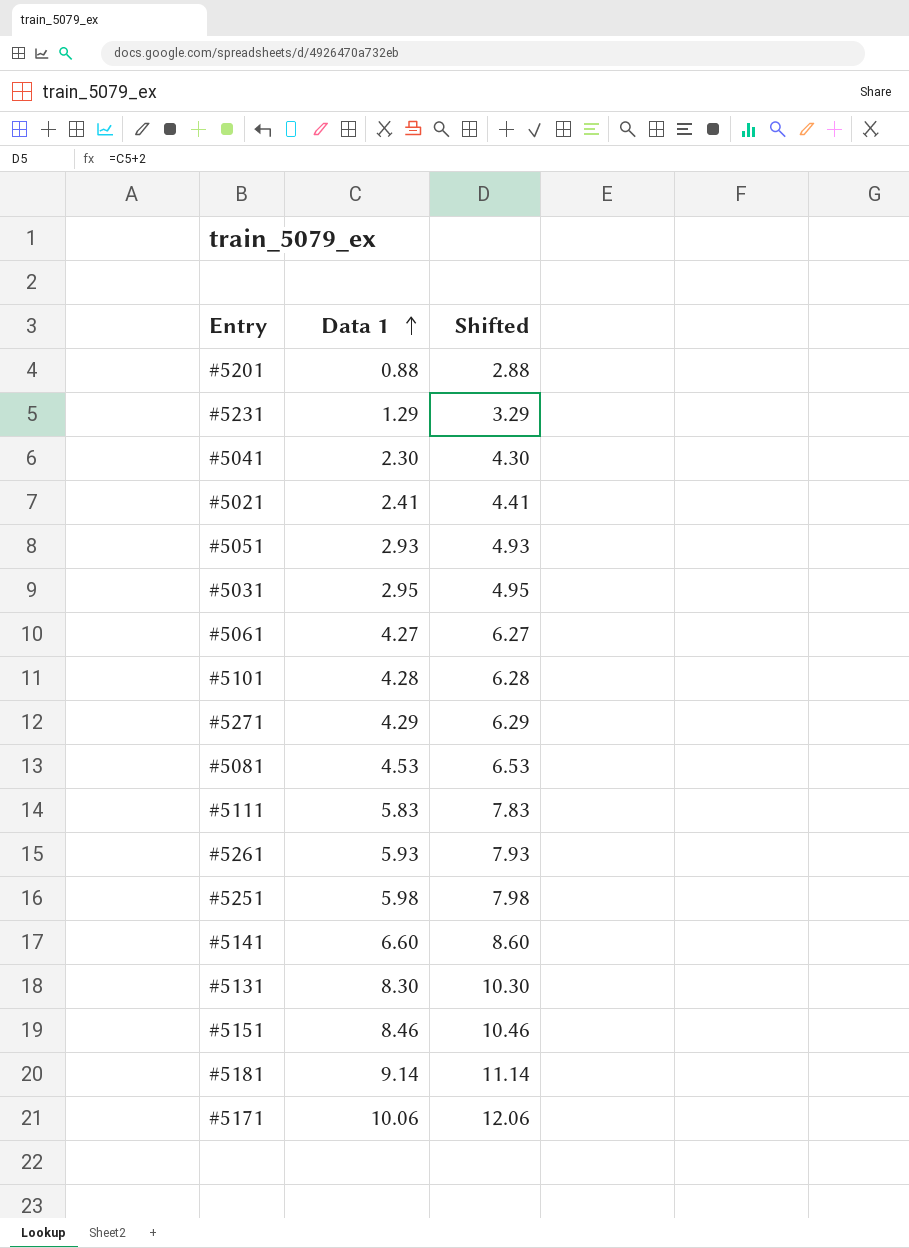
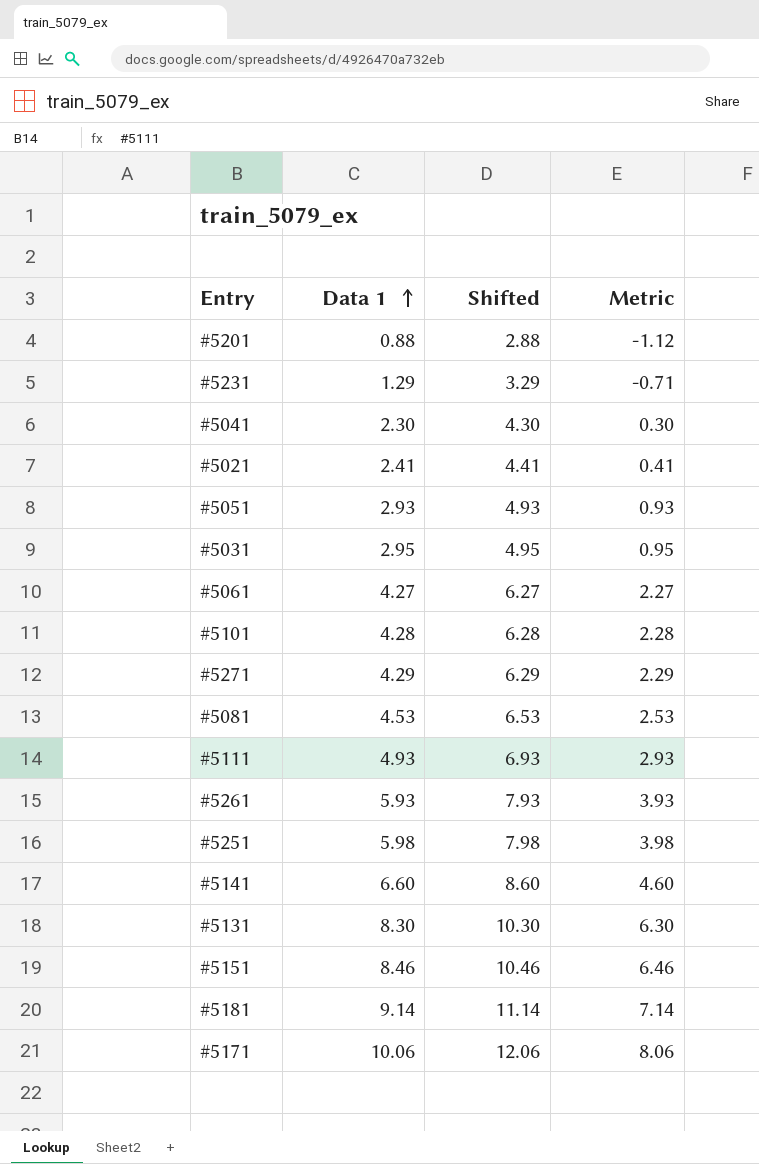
column Metric | formula: none -> [Data 1] - 2
#5111 | Data 1: 5.83 -> 4.93
#5111 | Shifted: 7.83 -> 6.93

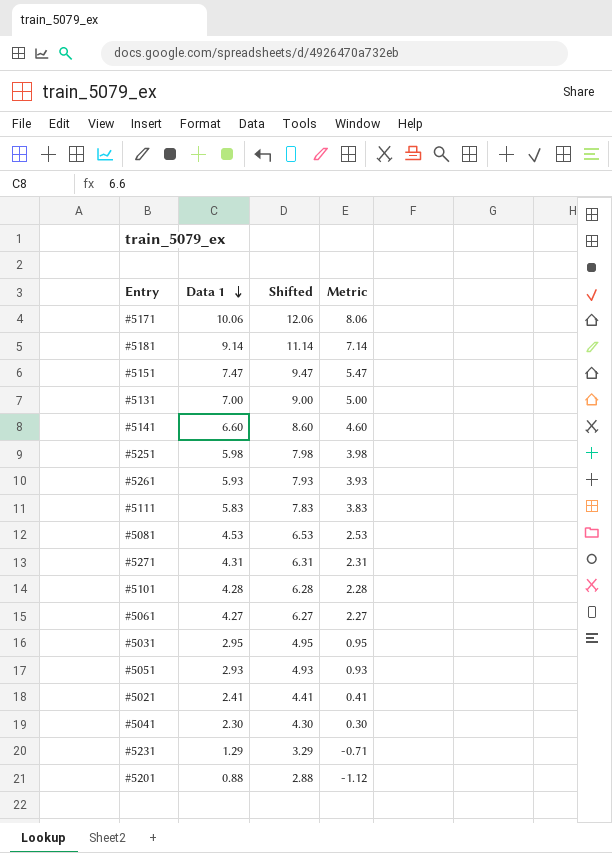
row order: Data 1 ascending -> Data 1 descending
#5151 | Data 1: 8.46 -> 7.47
#5151 | Shifted: 10.46 -> 9.47
#5151 | Metric: 6.46 -> 5.47
#5131 | Data 1: 8.30 -> 7.00
#5131 | Shifted: 10.30 -> 9.00
#5131 | Metric: 6.30 -> 5.00
#5111 | Data 1: 4.93 -> 5.83
#5111 | Shifted: 6.93 -> 7.83
#5111 | Metric: 2.93 -> 3.83
#5271 | Data 1: 4.29 -> 4.31
#5271 | Shifted: 6.29 -> 6.31
#5271 | Metric: 2.29 -> 2.31

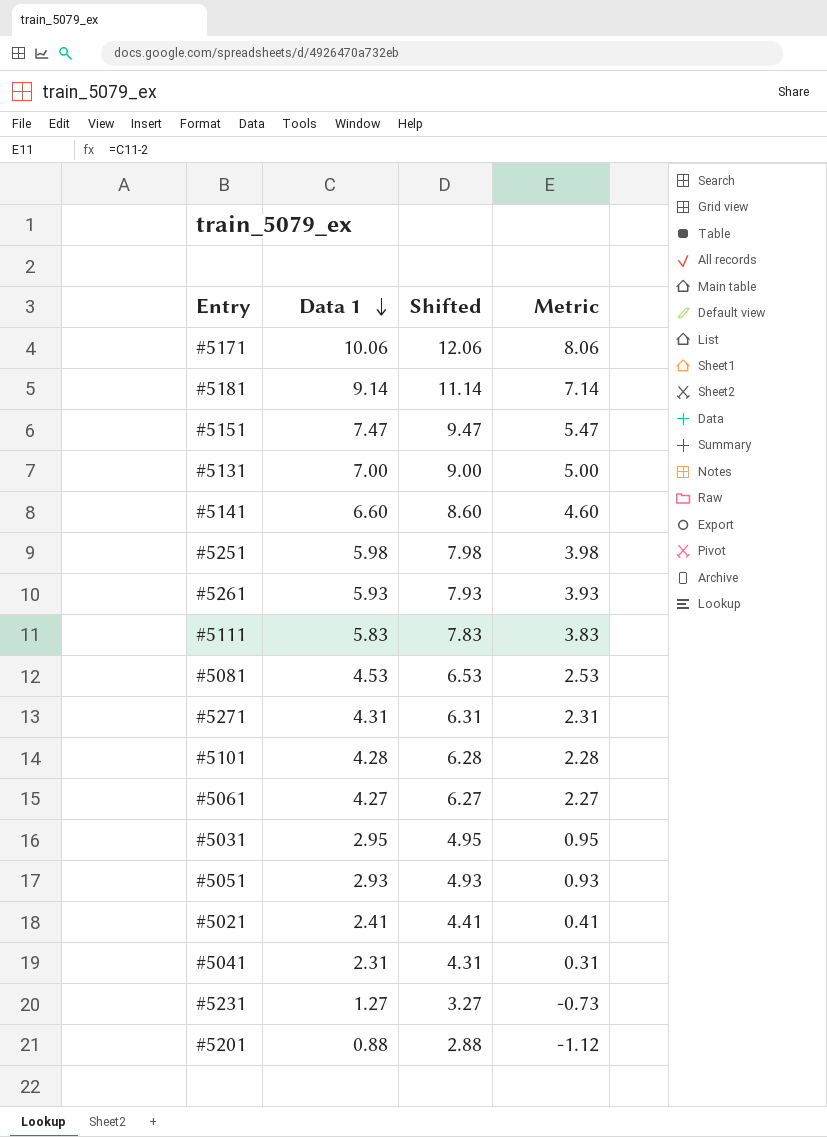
#5041 | Data 1: 2.30 -> 2.31
#5041 | Shifted: 4.30 -> 4.31
#5041 | Metric: 0.30 -> 0.31
#5231 | Data 1: 1.29 -> 1.27
#5231 | Shifted: 3.29 -> 3.27
#5231 | Metric: -0.71 -> -0.73

